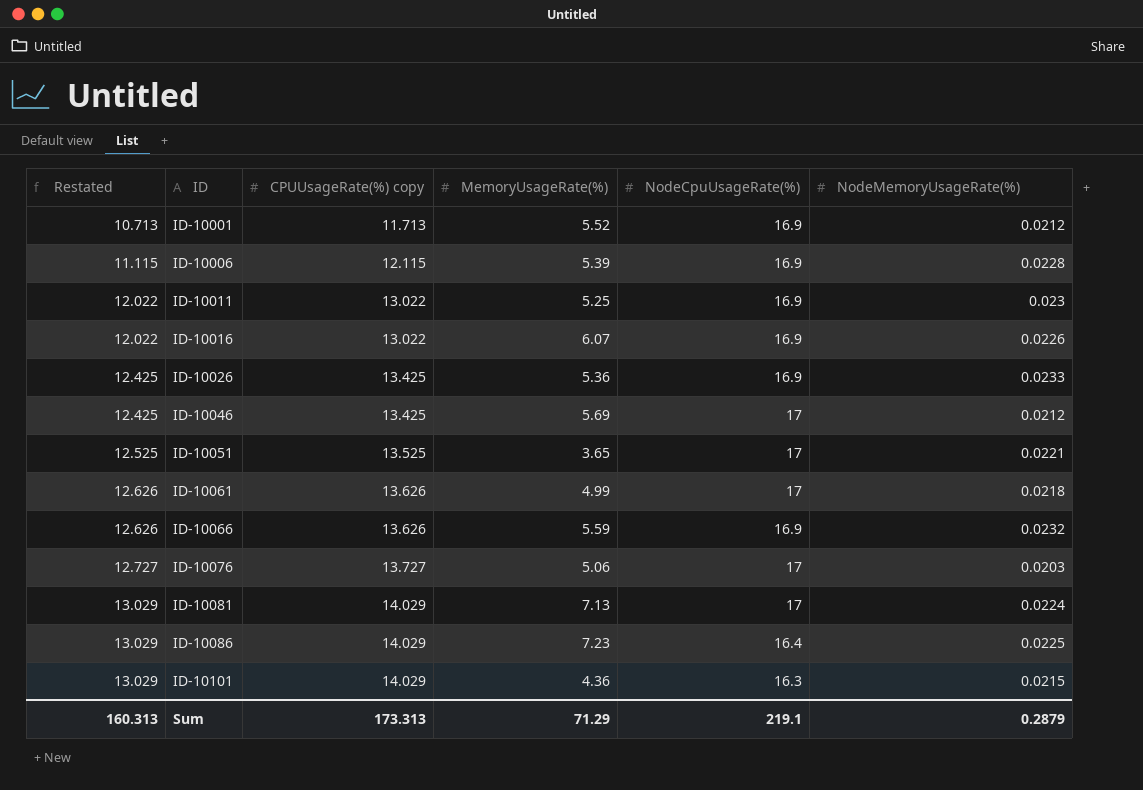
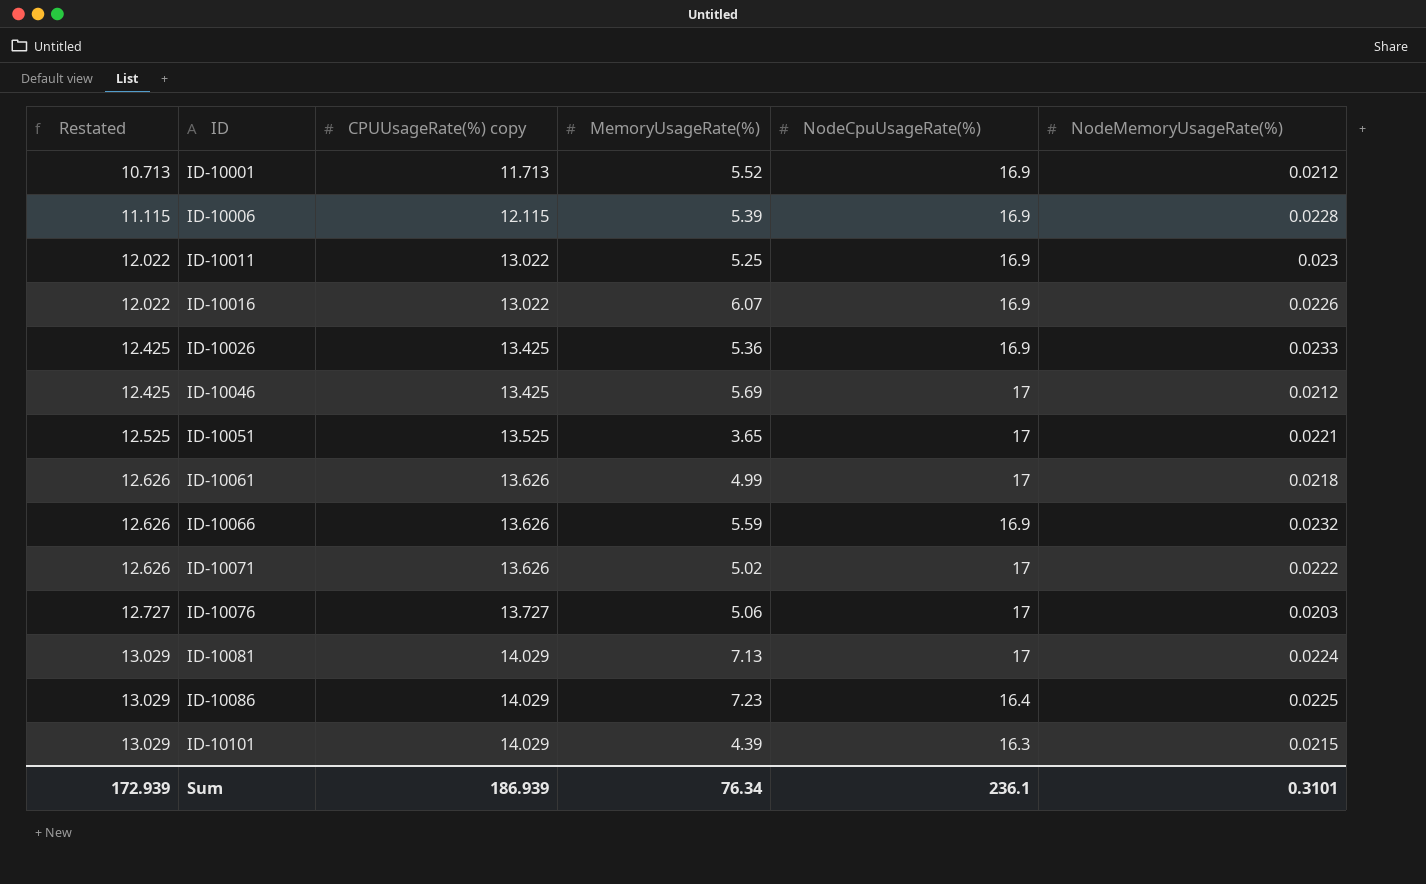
row ID-10071: none -> 12.626 | 13.626 | 5.02 | 17 | 0.0222
ID-10101 | MemoryUsageRate(%): 4.36 -> 4.39
Sum | Restated: 160.313 -> 172.939
Sum | CPUUsageRate(%) copy: 173.313 -> 186.939
Sum | MemoryUsageRate(%): 71.29 -> 76.34
Sum | NodeCpuUsageRate(%): 219.1 -> 236.1
Sum | NodeMemoryUsageRate(%): 0.2879 -> 0.3101

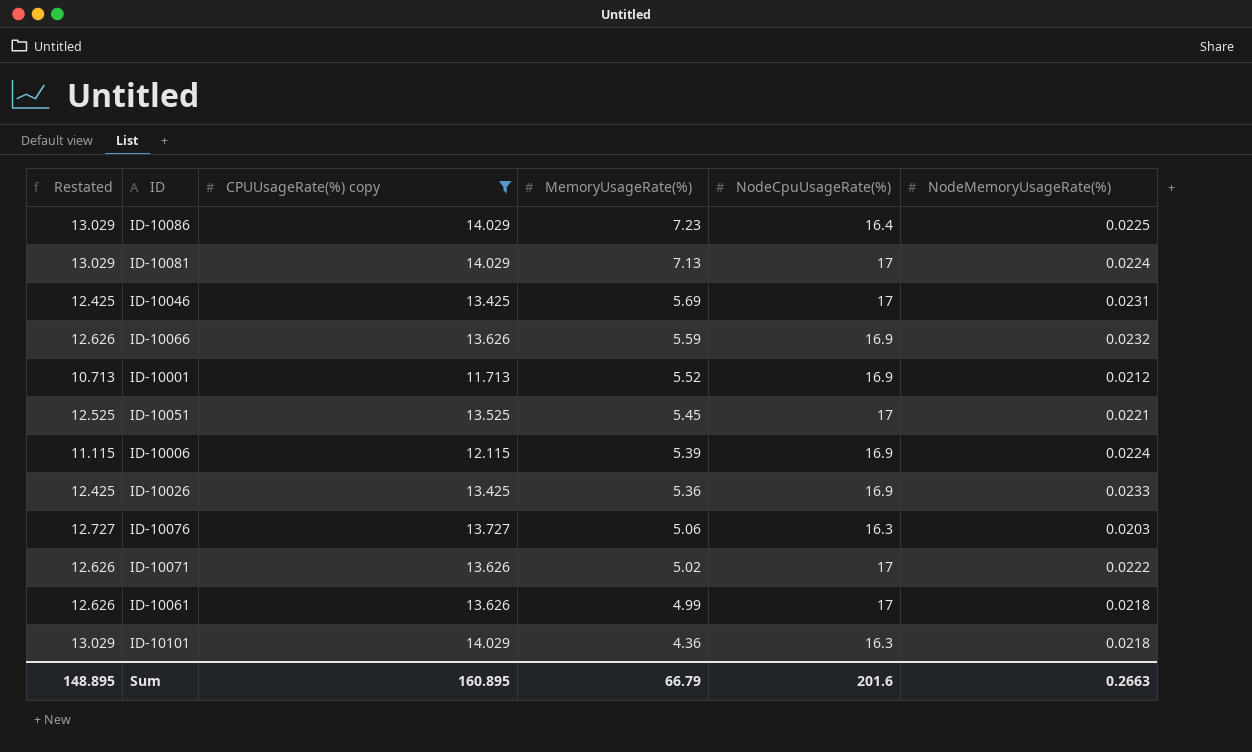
filter: none -> CPUUsageRate(%) copy != 13.022
row order: Restated ascending -> MemoryUsageRate(%) descending
ID-10046 | NodeMemoryUsageRate(%): 0.0212 -> 0.0231
ID-10051 | MemoryUsageRate(%): 3.65 -> 5.45
ID-10006 | NodeMemoryUsageRate(%): 0.0228 -> 0.0224
ID-10076 | NodeCpuUsageRate(%): 17 -> 16.3
ID-10101 | MemoryUsageRate(%): 4.39 -> 4.36
ID-10101 | NodeMemoryUsageRate(%): 0.0215 -> 0.0218
Sum | Restated: 172.939 -> 148.895
Sum | CPUUsageRate(%) copy: 186.939 -> 160.895
Sum | MemoryUsageRate(%): 76.34 -> 66.79
Sum | NodeCpuUsageRate(%): 236.1 -> 201.6
Sum | NodeMemoryUsageRate(%): 0.3101 -> 0.2663

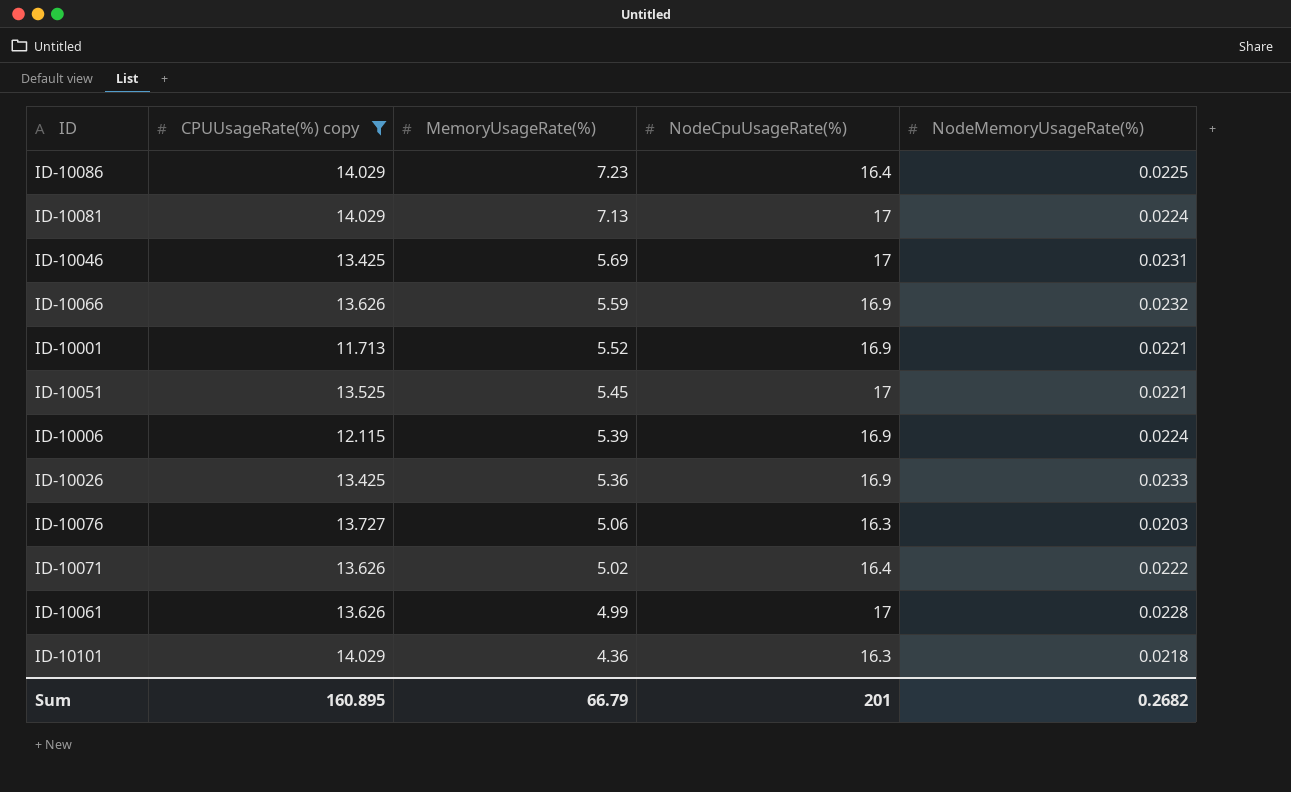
column Restated | formula: [CPUUsageRate(%) copy] - 1 -> none
ID-10001 | NodeMemoryUsageRate(%): 0.0212 -> 0.0221
ID-10071 | NodeCpuUsageRate(%): 17 -> 16.4
ID-10061 | NodeMemoryUsageRate(%): 0.0218 -> 0.0228
Sum | NodeCpuUsageRate(%): 201.6 -> 201
Sum | NodeMemoryUsageRate(%): 0.2663 -> 0.2682

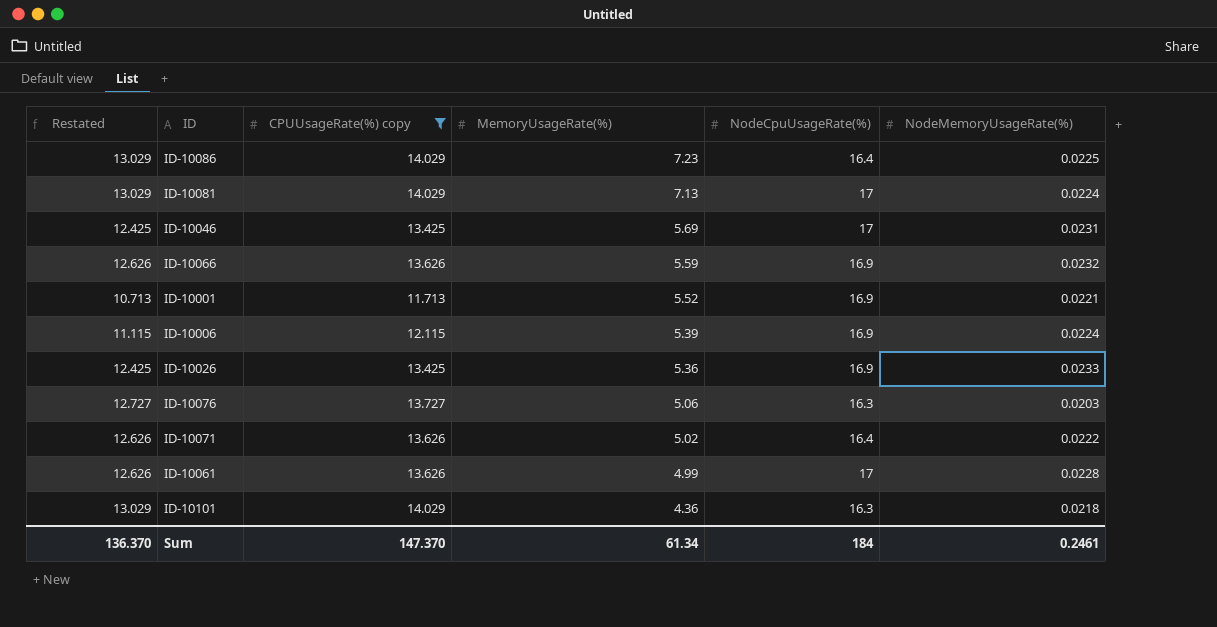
column Restated | formula: none -> [CPUUsageRate(%) copy] - 1
row ID-10051: 13.525 | 5.45 | 17 | 0.0221 -> none
Sum | CPUUsageRate(%) copy: 160.895 -> 147.370
Sum | MemoryUsageRate(%): 66.79 -> 61.34
Sum | NodeCpuUsageRate(%): 201 -> 184
Sum | NodeMemoryUsageRate(%): 0.2682 -> 0.2461

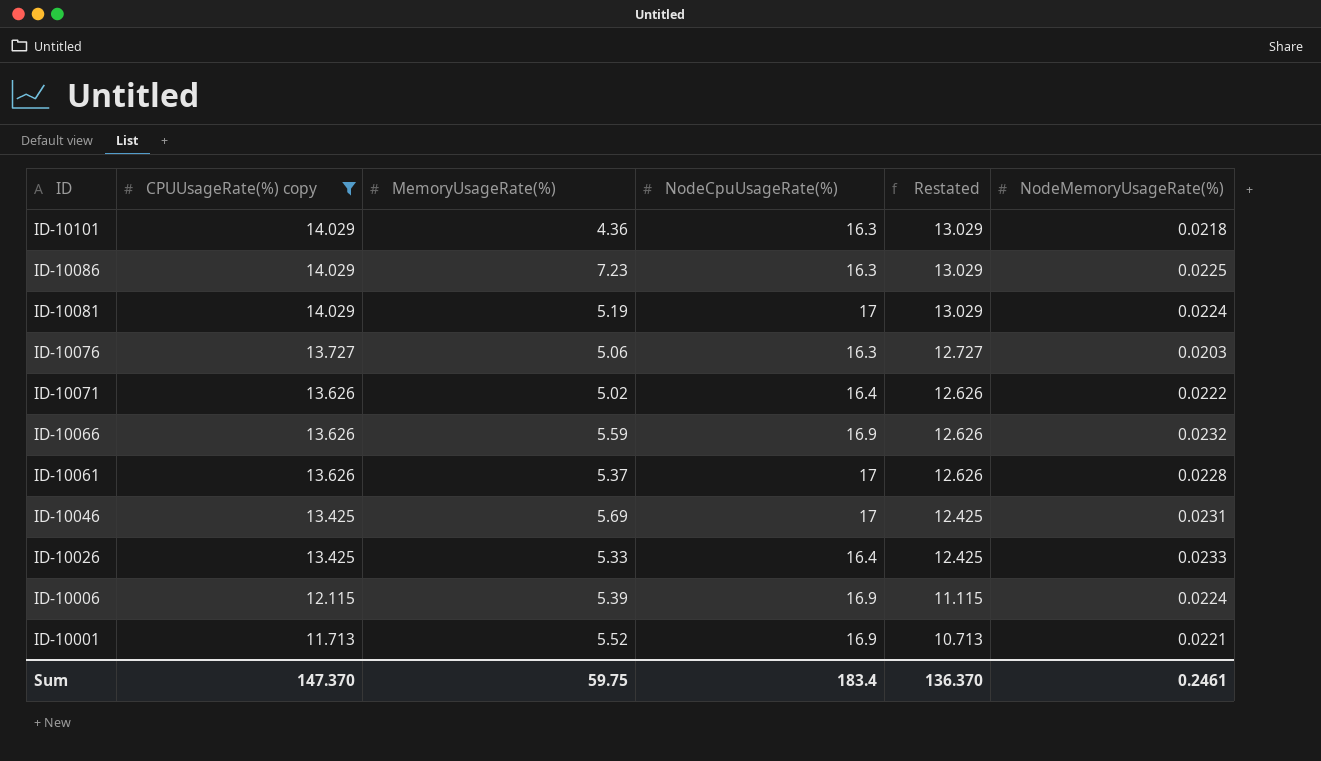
row order: MemoryUsageRate(%) descending -> ID descending
column Restated | position: 1 -> 5
ID-10086 | NodeCpuUsageRate(%): 16.4 -> 16.3
ID-10081 | MemoryUsageRate(%): 7.13 -> 5.19
ID-10061 | MemoryUsageRate(%): 4.99 -> 5.37
ID-10026 | MemoryUsageRate(%): 5.36 -> 5.33
ID-10026 | NodeCpuUsageRate(%): 16.9 -> 16.4
Sum | MemoryUsageRate(%): 61.34 -> 59.75
Sum | NodeCpuUsageRate(%): 184 -> 183.4

